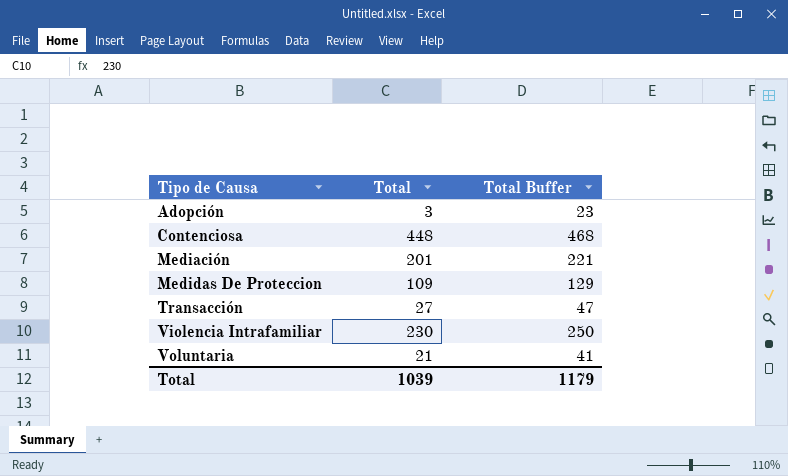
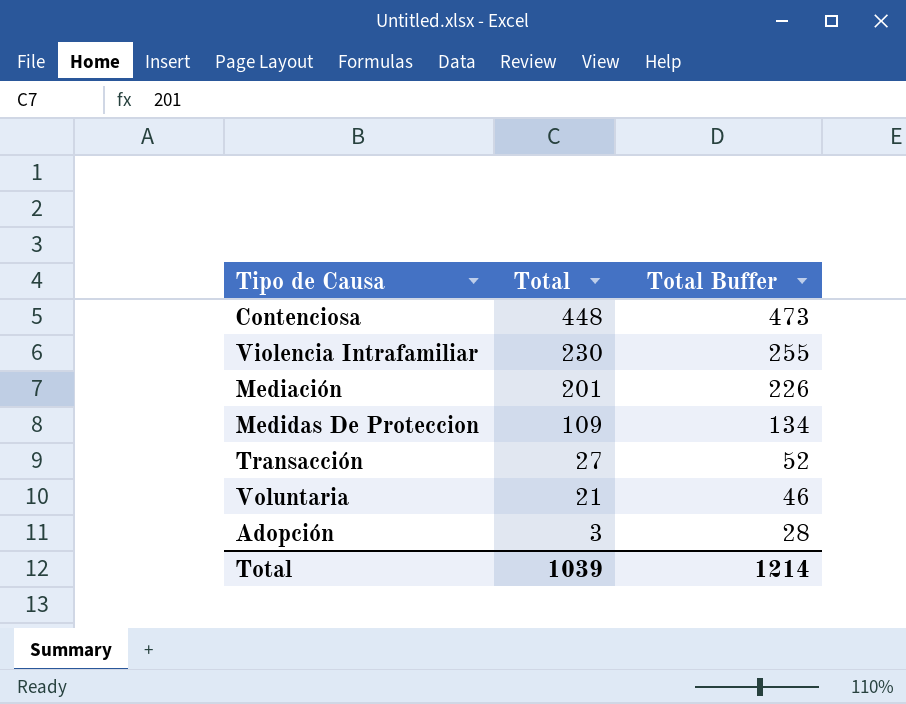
row order: Tipo de Causa ascending -> Total descending
column Total Buffer | formula: [Total] + 20 -> [Total] + 25
Total | Total Buffer: 1179 -> 1214

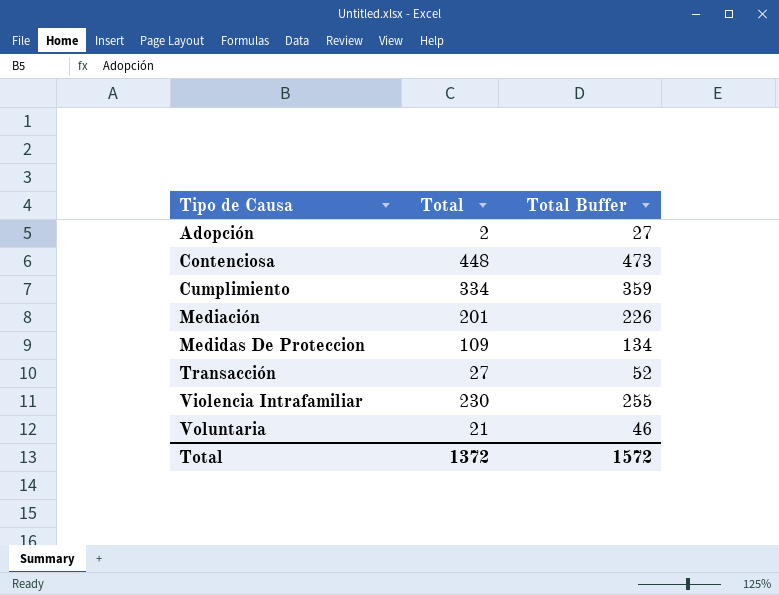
row order: Total descending -> Tipo de Causa ascending
Adopción | Total: 3 -> 2
Adopción | Total Buffer: 28 -> 27
row Cumplimiento: none -> 334 | 359
Total | Total: 1039 -> 1372
Total | Total Buffer: 1214 -> 1572

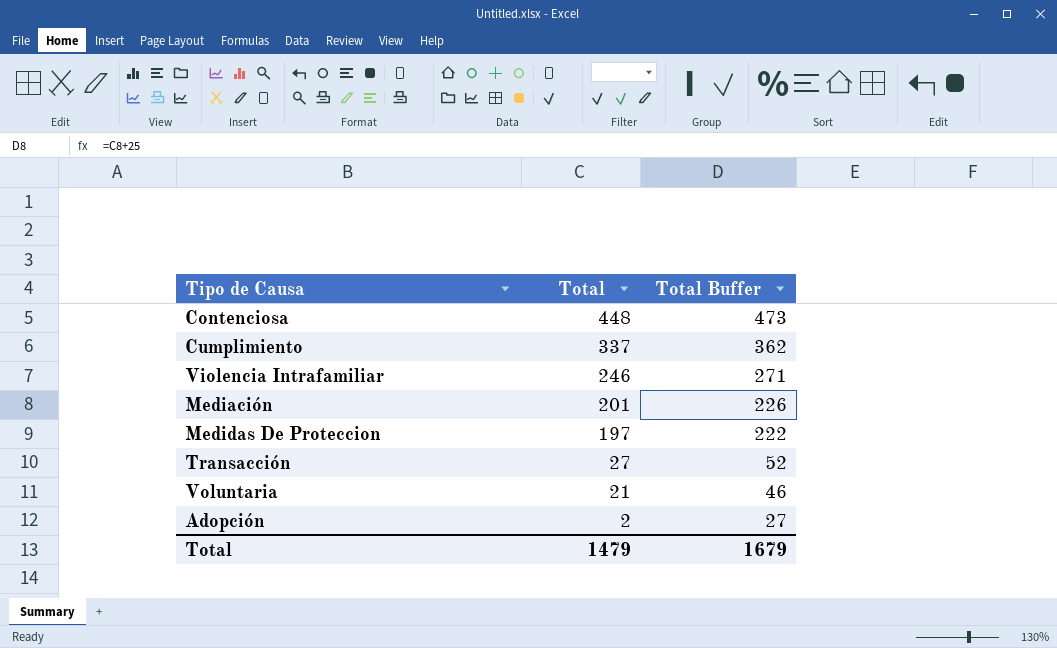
row order: Tipo de Causa ascending -> Total descending
Cumplimiento | Total: 334 -> 337
Cumplimiento | Total Buffer: 359 -> 362
Violencia Intrafamiliar | Total: 230 -> 246
Violencia Intrafamiliar | Total Buffer: 255 -> 271
Medidas De Proteccion | Total: 109 -> 197
Medidas De Proteccion | Total Buffer: 134 -> 222
Total | Total: 1372 -> 1479
Total | Total Buffer: 1572 -> 1679

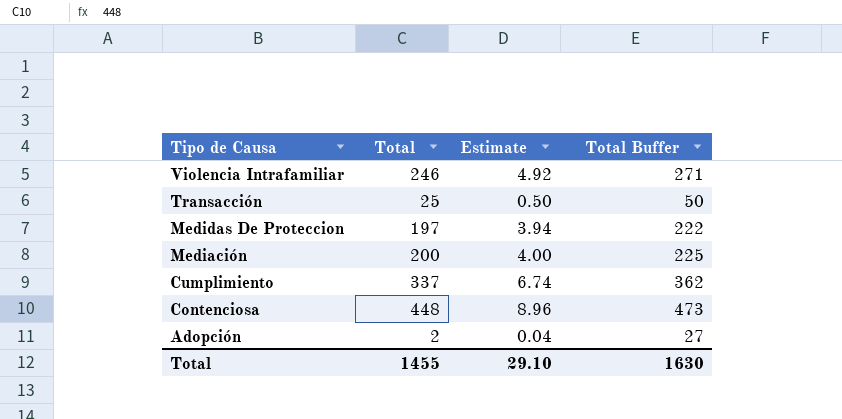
row order: Total descending -> Tipo de Causa descending
column Estimate | formula: none -> [Total] * 0.02
row Voluntaria: 21 | 46 -> none
Transacción | Total: 27 -> 25
Transacción | Total Buffer: 52 -> 50
Mediación | Total: 201 -> 200
Mediación | Total Buffer: 226 -> 225
Total | Total: 1479 -> 1455
Total | Total Buffer: 1679 -> 1630

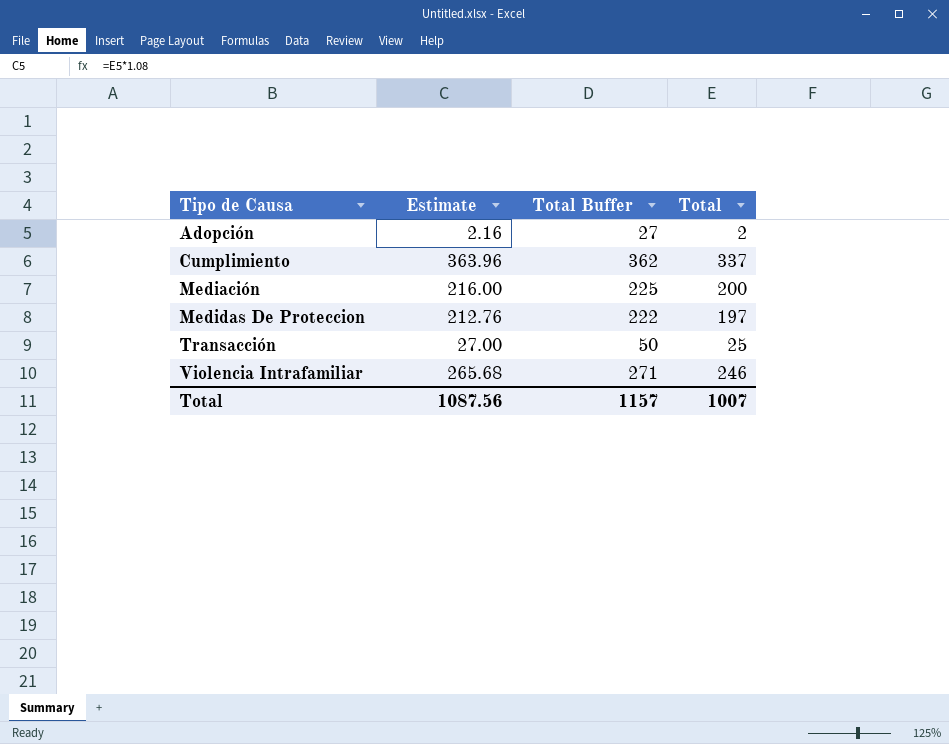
row order: Tipo de Causa descending -> Tipo de Causa ascending
column Estimate | formula: [Total] * 0.02 -> [Total] * 1.08
column Total | position: 2 -> 4
row Contenciosa: 448 | 8.96 | 473 -> none
Total | Estimate: 29.10 -> 1087.56
Total | Total Buffer: 1630 -> 1157
Total | Total: 1455 -> 1007

